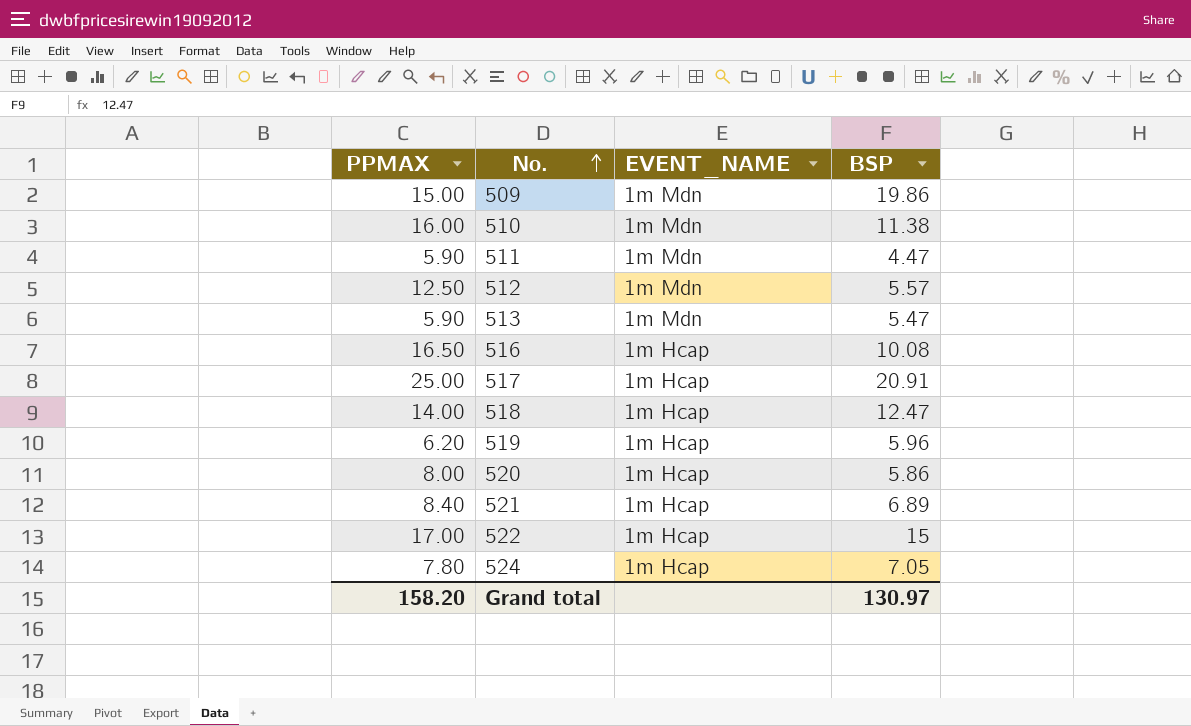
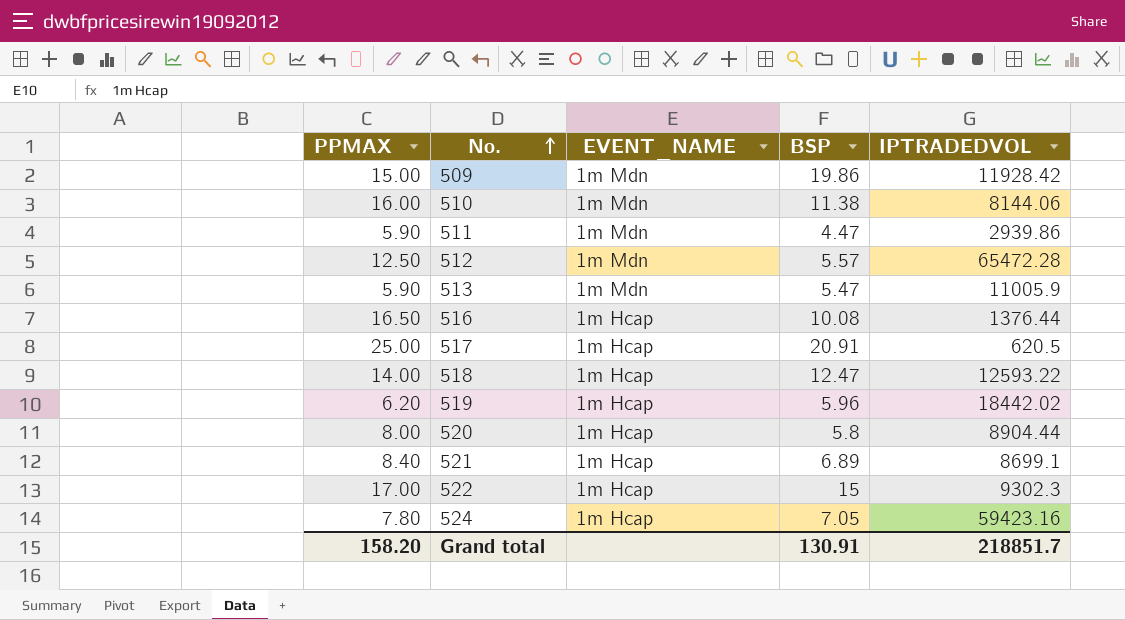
column IPTRADEDVOL | position: none -> 5
520 | BSP: 5.86 -> 5.8
Grand total | BSP: 130.97 -> 130.91

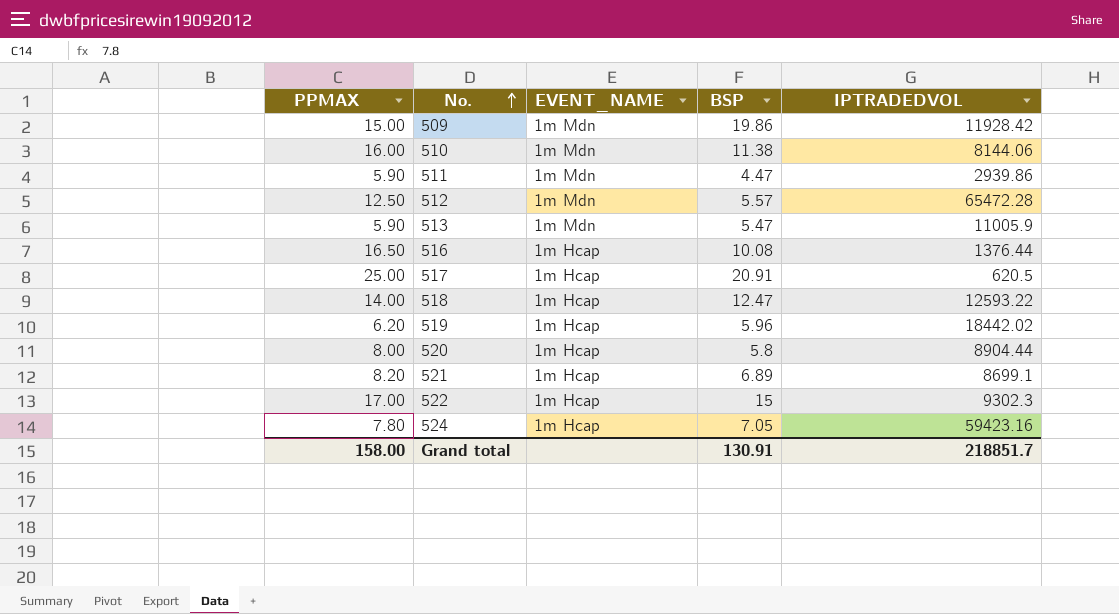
521 | PPMAX: 8.40 -> 8.20
Grand total | PPMAX: 158.20 -> 158.00

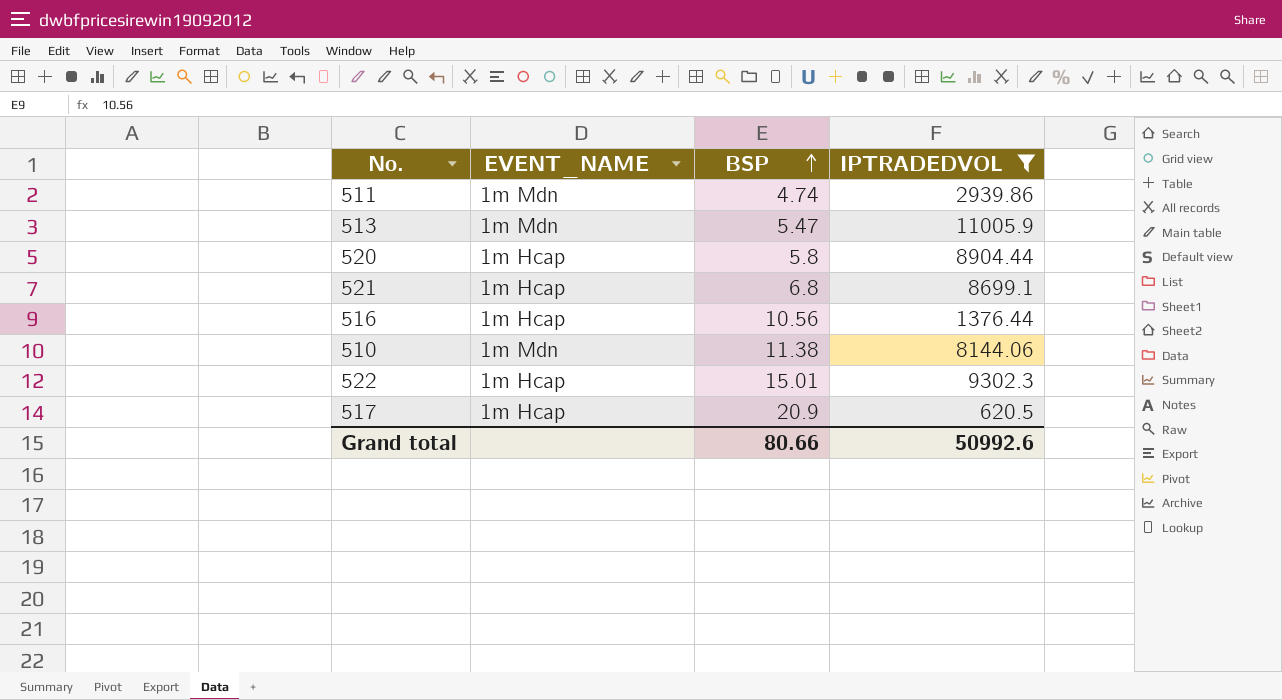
filter: none -> IPTRADEDVOL <= 11005.9
row order: No. ascending -> BSP ascending
column PPMAX | position: 1 -> none
511 | BSP: 4.47 -> 4.74
521 | BSP: 6.89 -> 6.8
516 | BSP: 10.08 -> 10.56
522 | BSP: 15 -> 15.01
517 | BSP: 20.91 -> 20.9
Grand total | BSP: 130.91 -> 80.66
Grand total | IPTRADEDVOL: 218851.7 -> 50992.6

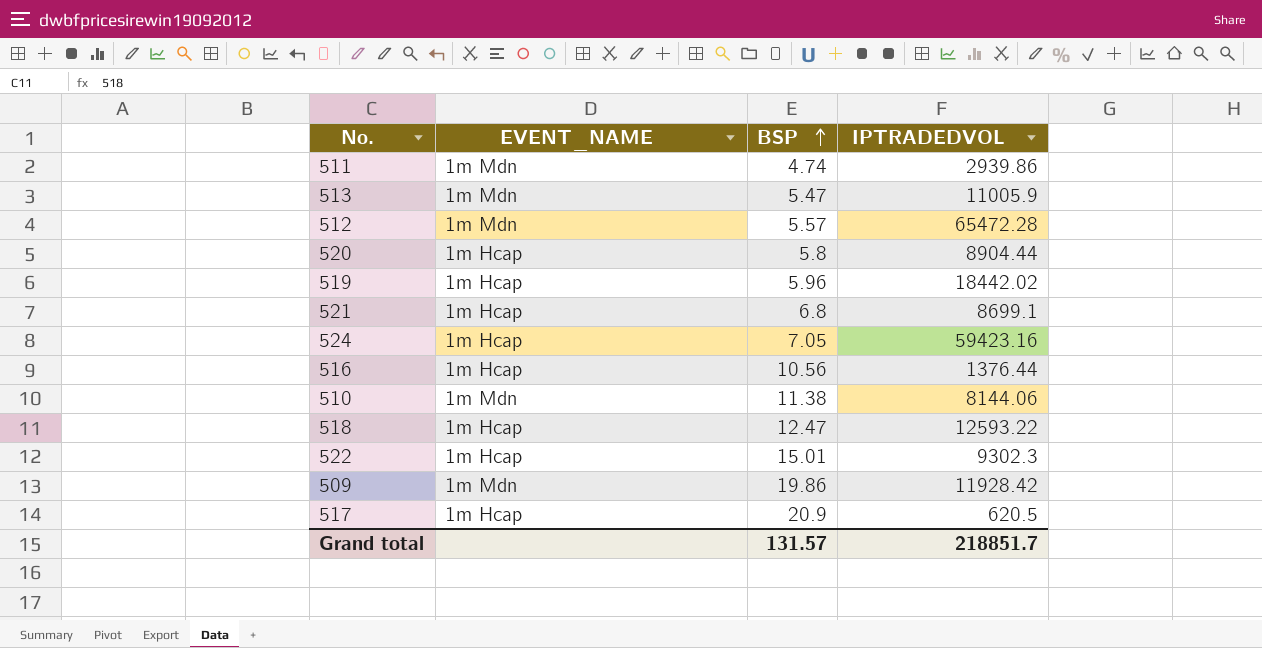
filter: IPTRADEDVOL <= 11005.9 -> none
Grand total | BSP: 80.66 -> 131.57
Grand total | IPTRADEDVOL: 50992.6 -> 218851.7

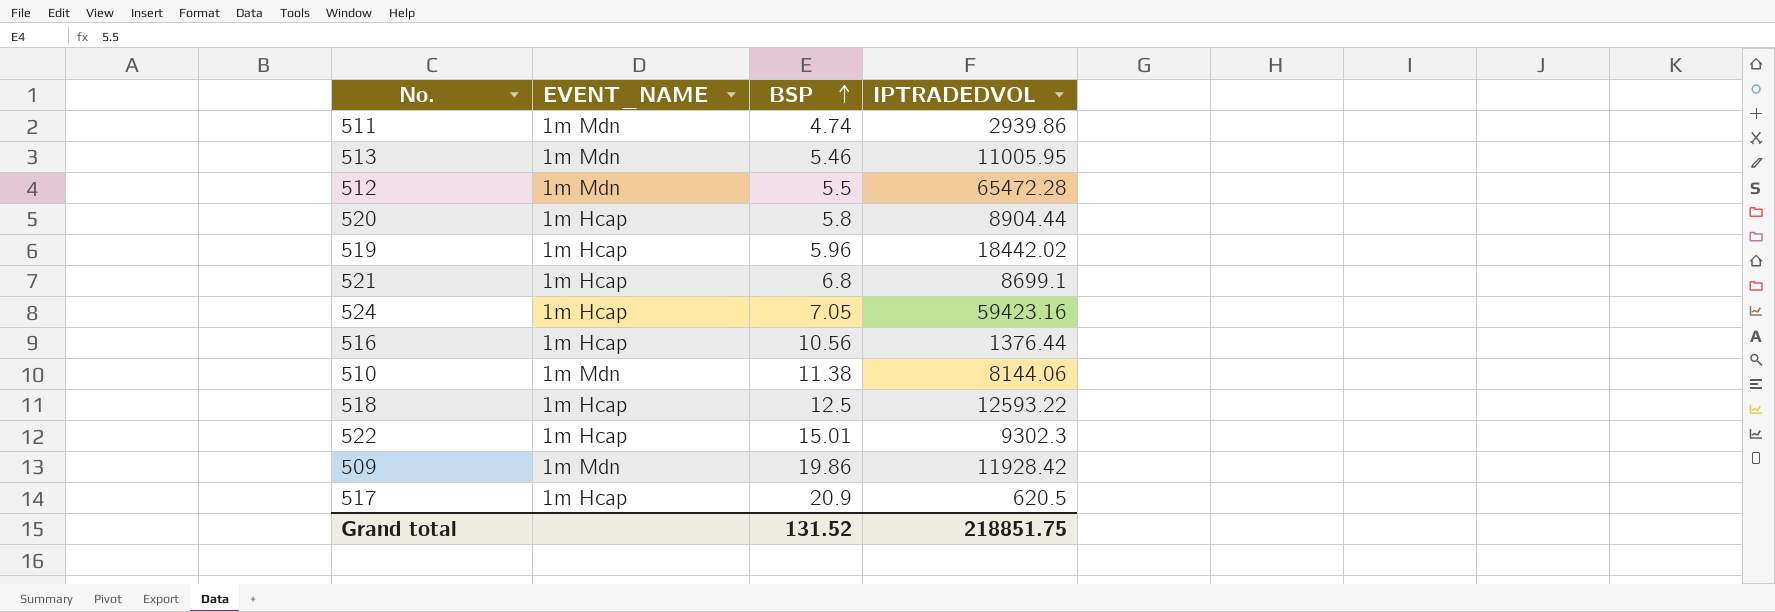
513 | BSP: 5.47 -> 5.46
513 | IPTRADEDVOL: 11005.9 -> 11005.95
512 | BSP: 5.57 -> 5.5
518 | BSP: 12.47 -> 12.5
Grand total | BSP: 131.57 -> 131.52
Grand total | IPTRADEDVOL: 218851.7 -> 218851.75

